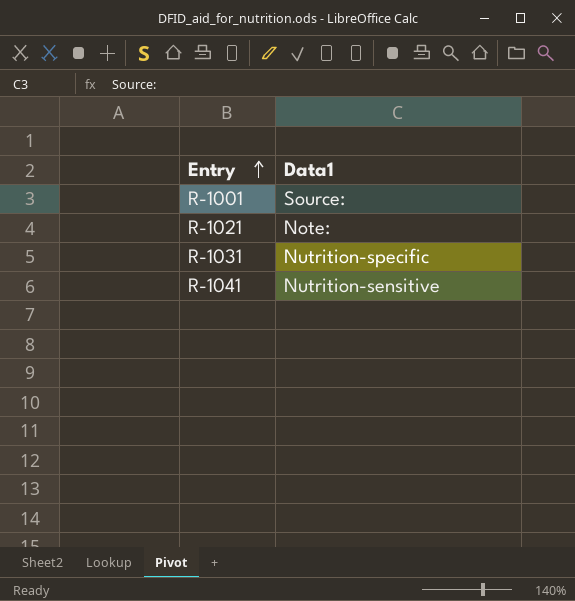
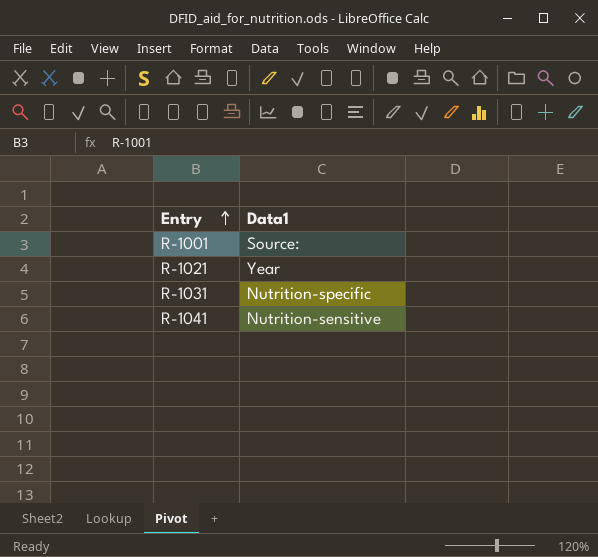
R-1021 | Data1: Note: -> Year

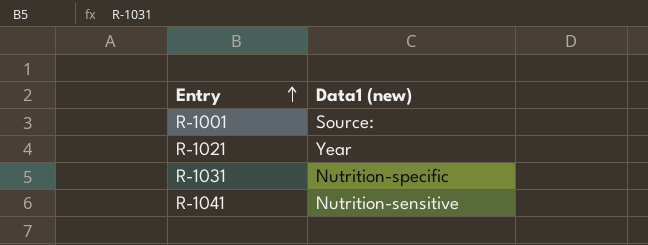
column name: Data1 -> Data1 (new)

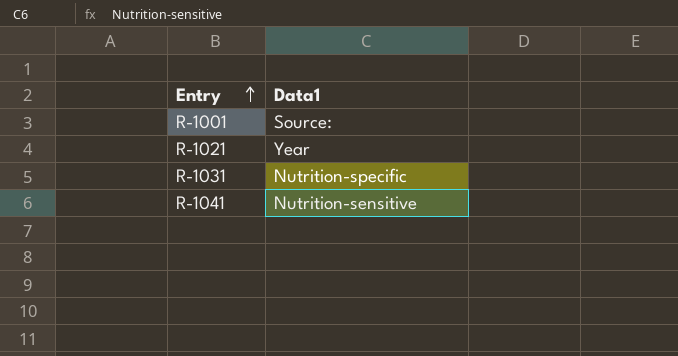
column name: Data1 (new) -> Data1

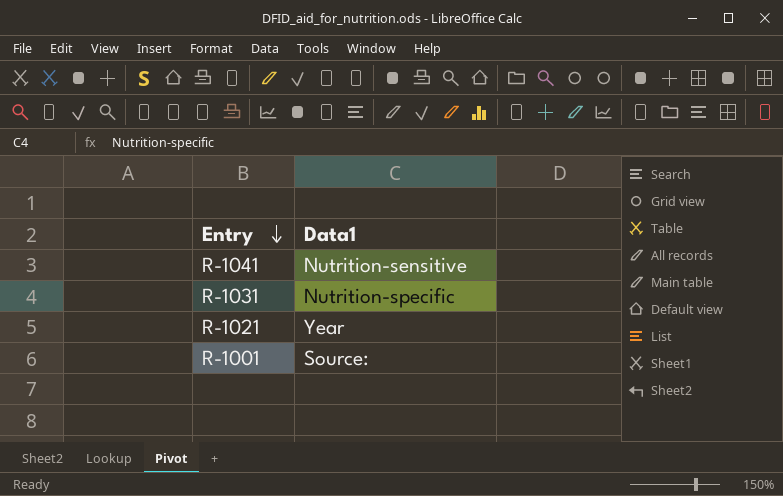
row order: Entry ascending -> Entry descending

